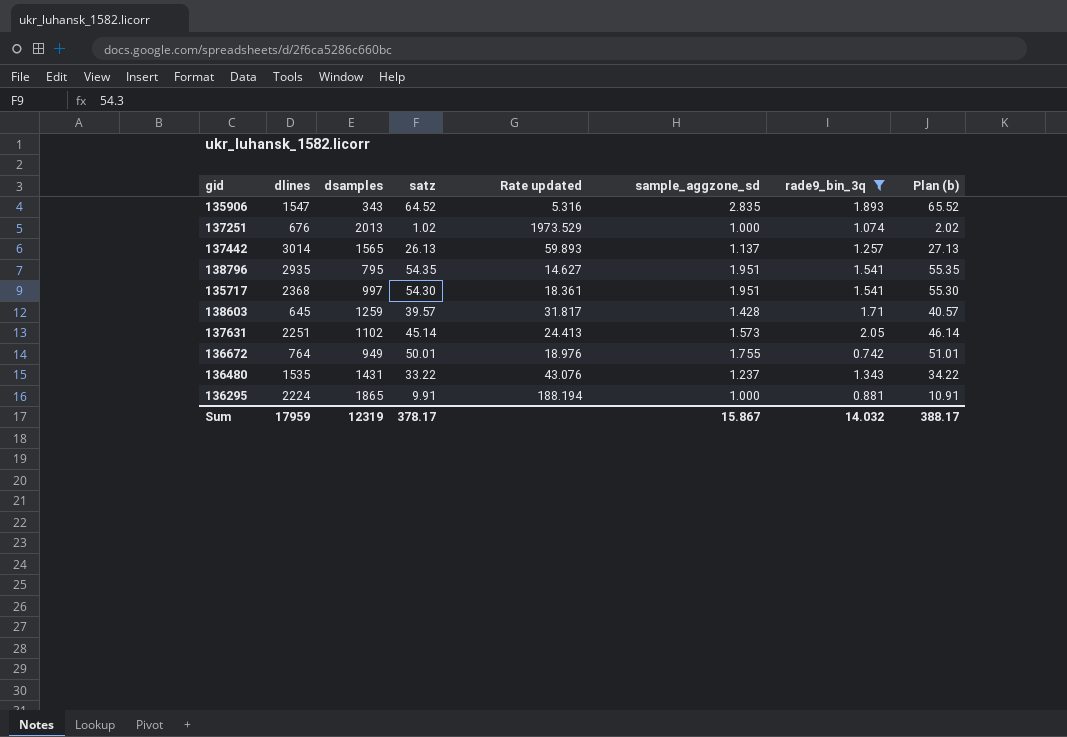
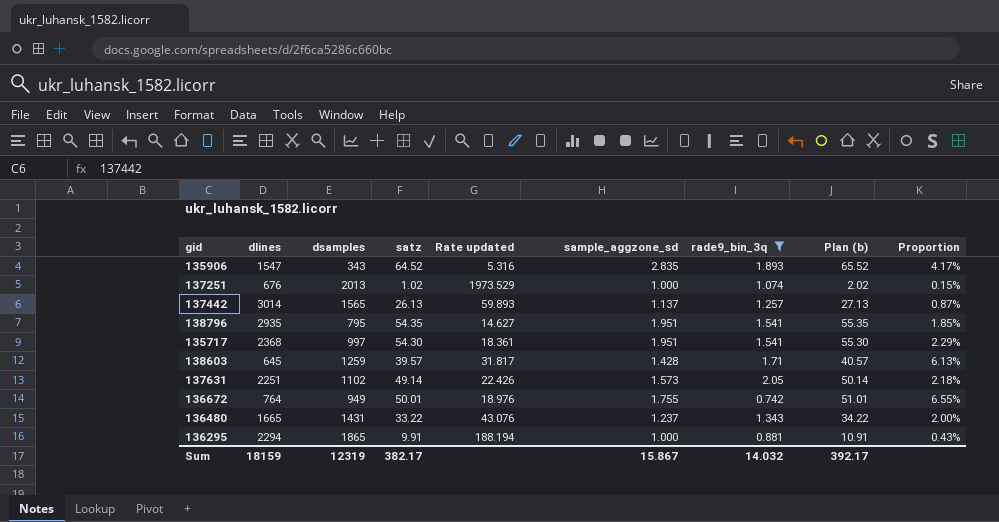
column Proportion | formula: none -> [satz] / [dlines]
137631 | satz: 45.14 -> 49.14
137631 | Rate updated: 24.413 -> 22.426
137631 | Plan (b): 46.14 -> 50.14
136480 | dlines: 1535 -> 1665
136295 | dlines: 2224 -> 2294
Sum | dlines: 17959 -> 18159
Sum | satz: 378.17 -> 382.17
Sum | Plan (b): 388.17 -> 392.17

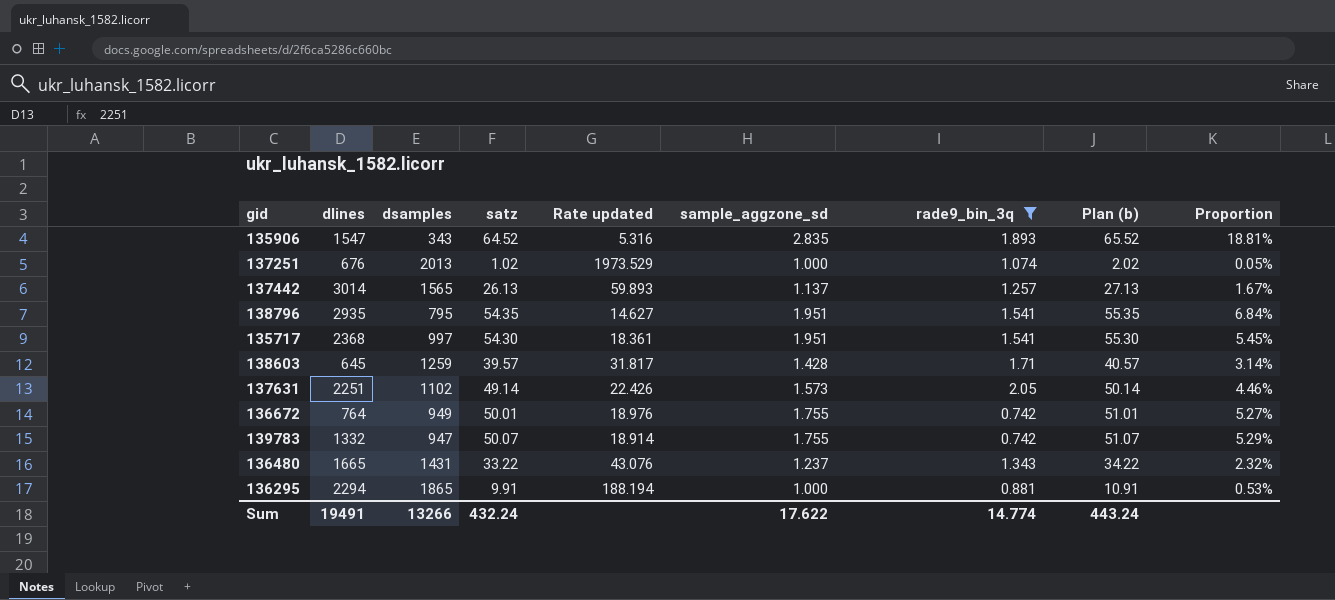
column Proportion | formula: [satz] / [dlines] -> [satz] / [dsamples]
row 139783: none -> 1332 | 947 | 50.07 | 18.914 | 1.755 | 0.742 | 51.07 | 5.29%
Sum | dlines: 18159 -> 19491
Sum | dsamples: 12319 -> 13266
Sum | satz: 382.17 -> 432.24
Sum | sample_aggzone_sd: 15.867 -> 17.622
Sum | rade9_bin_3q: 14.032 -> 14.774
Sum | Plan (b): 392.17 -> 443.24

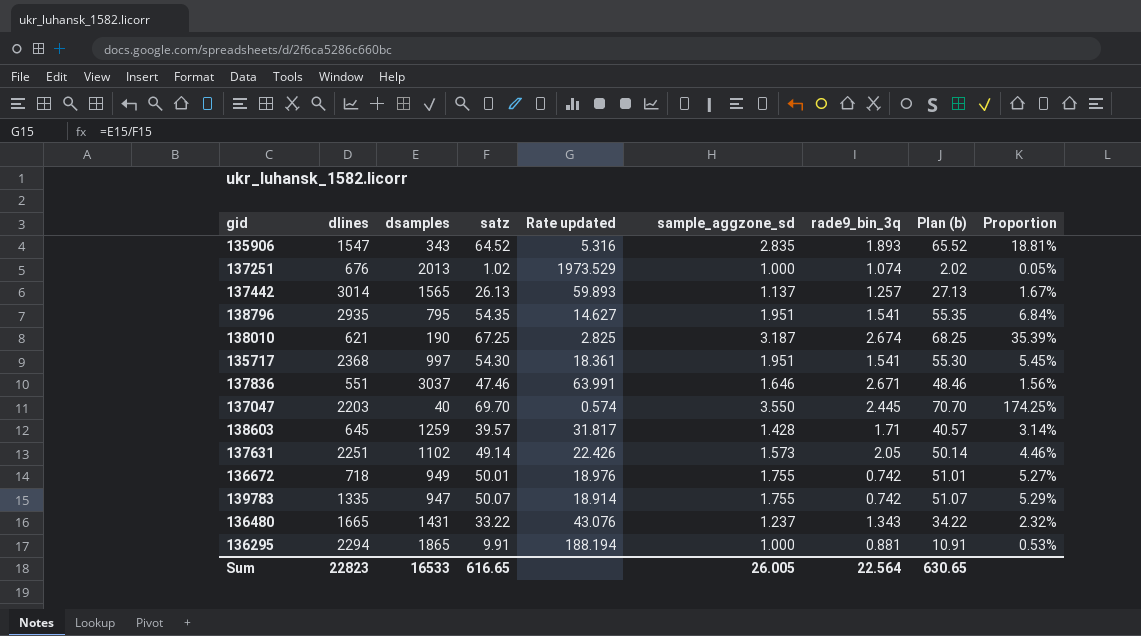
filter: rade9_bin_3q <= 2.05 -> none
136672 | dlines: 764 -> 718
139783 | dlines: 1332 -> 1335
Sum | dlines: 19491 -> 22823
Sum | dsamples: 13266 -> 16533
Sum | satz: 432.24 -> 616.65
Sum | sample_aggzone_sd: 17.622 -> 26.005
Sum | rade9_bin_3q: 14.774 -> 22.564
Sum | Plan (b): 443.24 -> 630.65

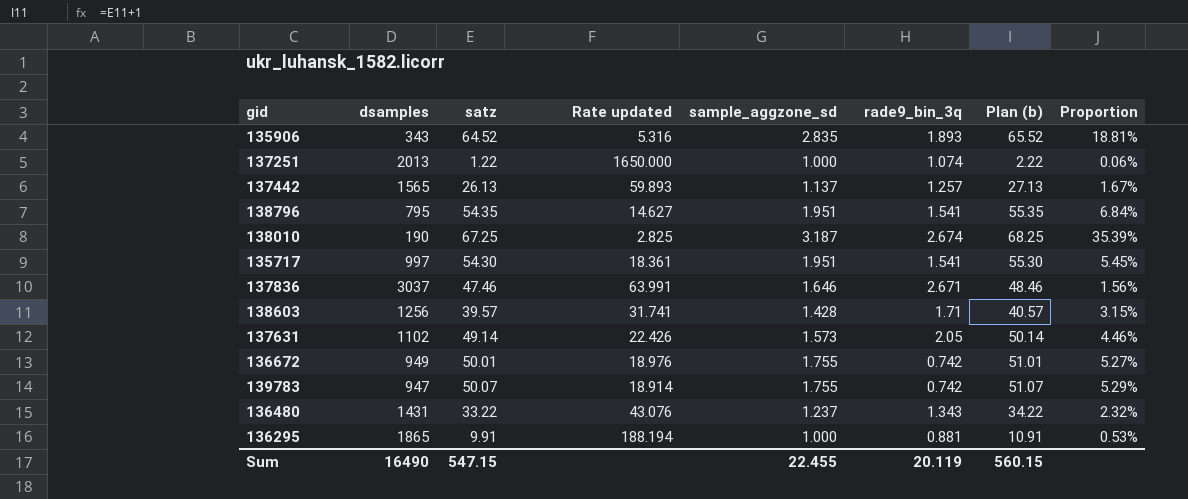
column dlines | position: 2 -> none
row 137047: 2203 | 40 | 69.70 | 0.574 | 3.550 | 2.445 | 70.70 | 174.25% -> none
137251 | satz: 1.02 -> 1.22
137251 | Rate updated: 1973.529 -> 1650.000
137251 | Plan (b): 2.02 -> 2.22
137251 | Proportion: 0.05% -> 0.06%
138603 | dsamples: 1259 -> 1256
138603 | Rate updated: 31.817 -> 31.741
138603 | Proportion: 3.14% -> 3.15%
Sum | dsamples: 16533 -> 16490
Sum | satz: 616.65 -> 547.15
Sum | sample_aggzone_sd: 26.005 -> 22.455
Sum | rade9_bin_3q: 22.564 -> 20.119
Sum | Plan (b): 630.65 -> 560.15

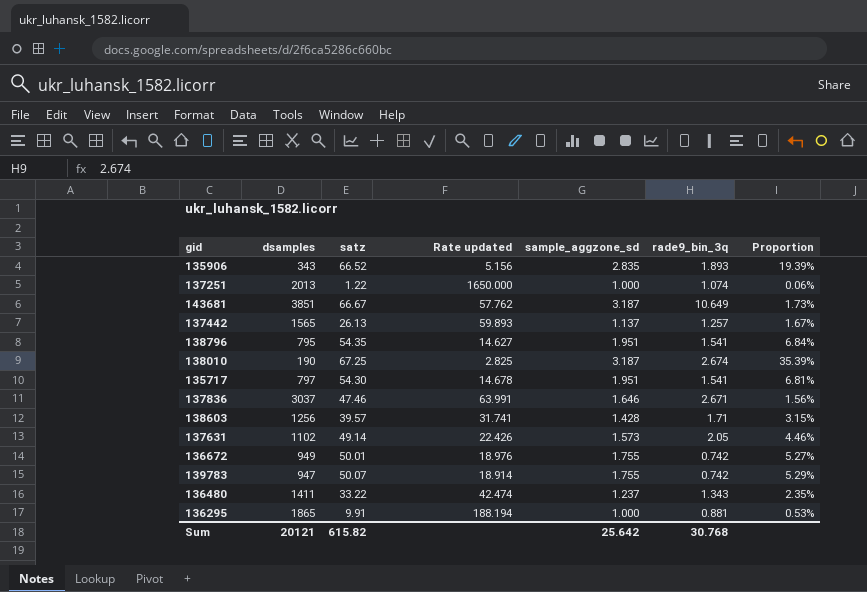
column Plan (b) | formula: [satz] + 1 -> none
135906 | satz: 64.52 -> 66.52
135906 | Rate updated: 5.316 -> 5.156
135906 | Proportion: 18.81% -> 19.39%
row 143681: none -> 3851 | 66.67 | 57.762 | 3.187 | 10.649 | 1.73%
135717 | dsamples: 997 -> 797
135717 | Rate updated: 18.361 -> 14.678
135717 | Proportion: 5.45% -> 6.81%
136480 | dsamples: 1431 -> 1411
136480 | Rate updated: 43.076 -> 42.474
136480 | Proportion: 2.32% -> 2.35%
Sum | dsamples: 16490 -> 20121
Sum | satz: 547.15 -> 615.82
Sum | sample_aggzone_sd: 22.455 -> 25.642
Sum | rade9_bin_3q: 20.119 -> 30.768

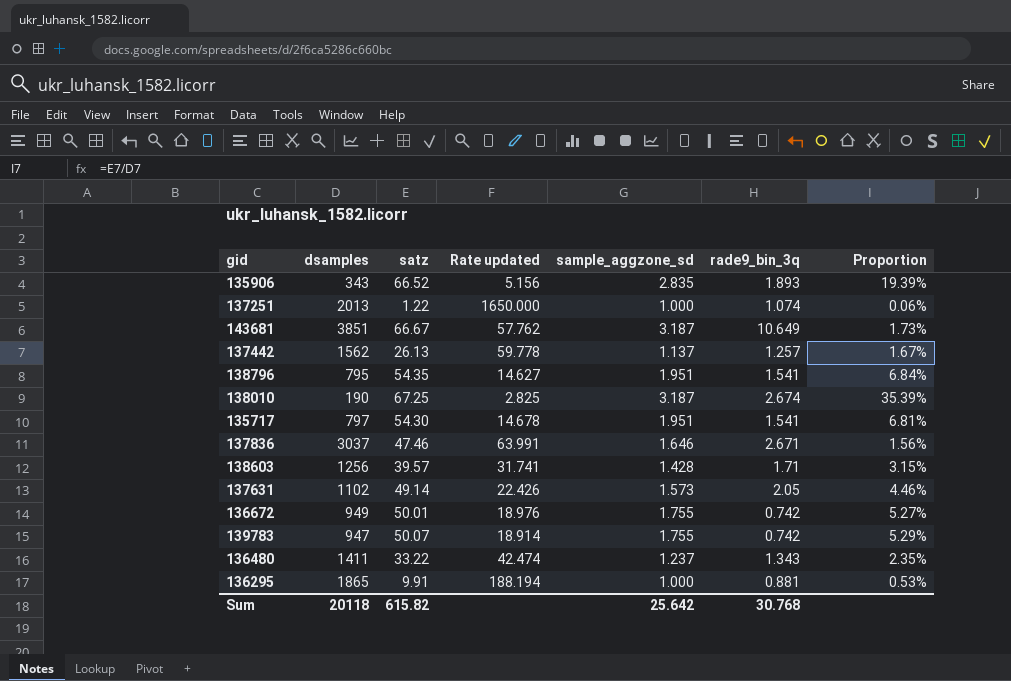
137442 | dsamples: 1565 -> 1562
137442 | Rate updated: 59.893 -> 59.778
Sum | dsamples: 20121 -> 20118

